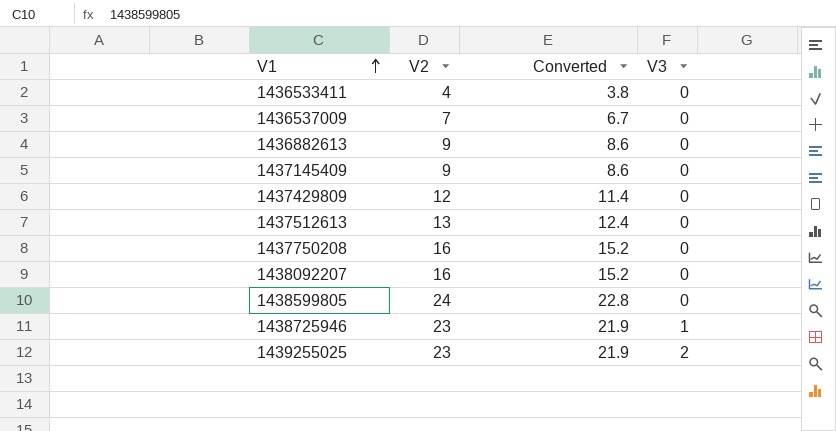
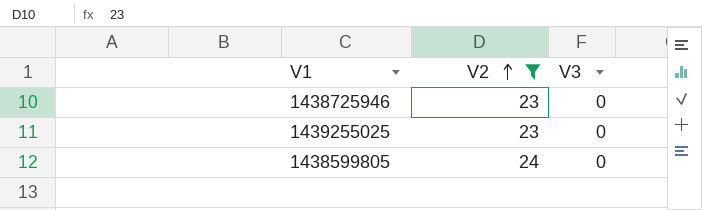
filter: none -> V2 >= 23
row order: V1 ascending -> V2 ascending
column Converted | formula: [V2] * 0.95 -> none
1438725946 | V3: 1 -> 0
1439255025 | V3: 2 -> 0

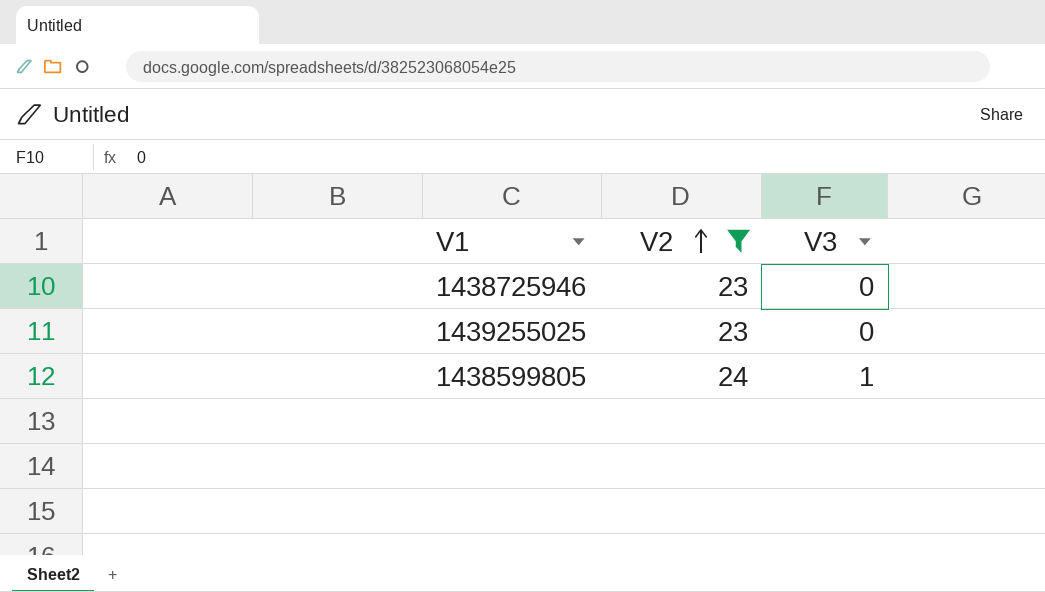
1438599805 | V3: 0 -> 1

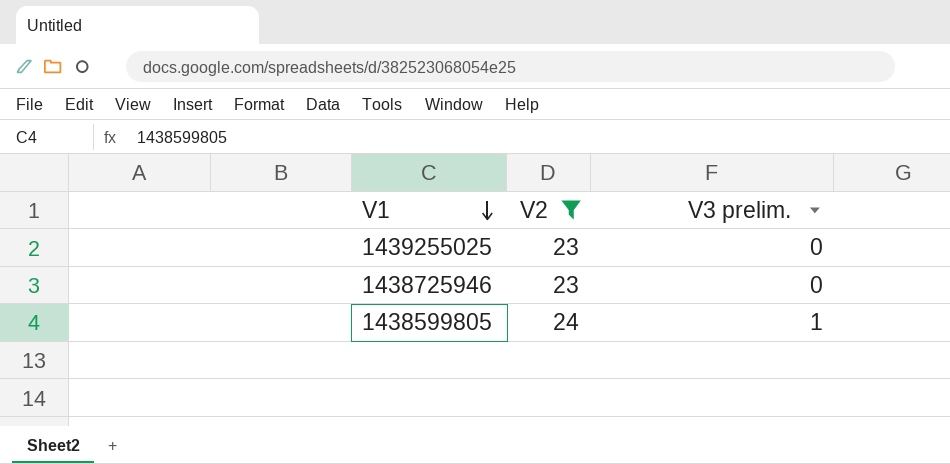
row order: V2 ascending -> V1 descending
column name: V3 -> V3 prelim.

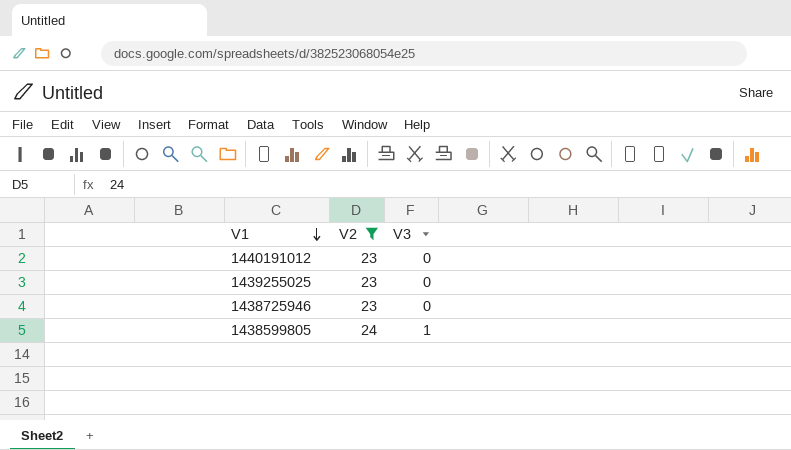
column name: V3 prelim. -> V3
row 1440191012: none -> 23 | 0

